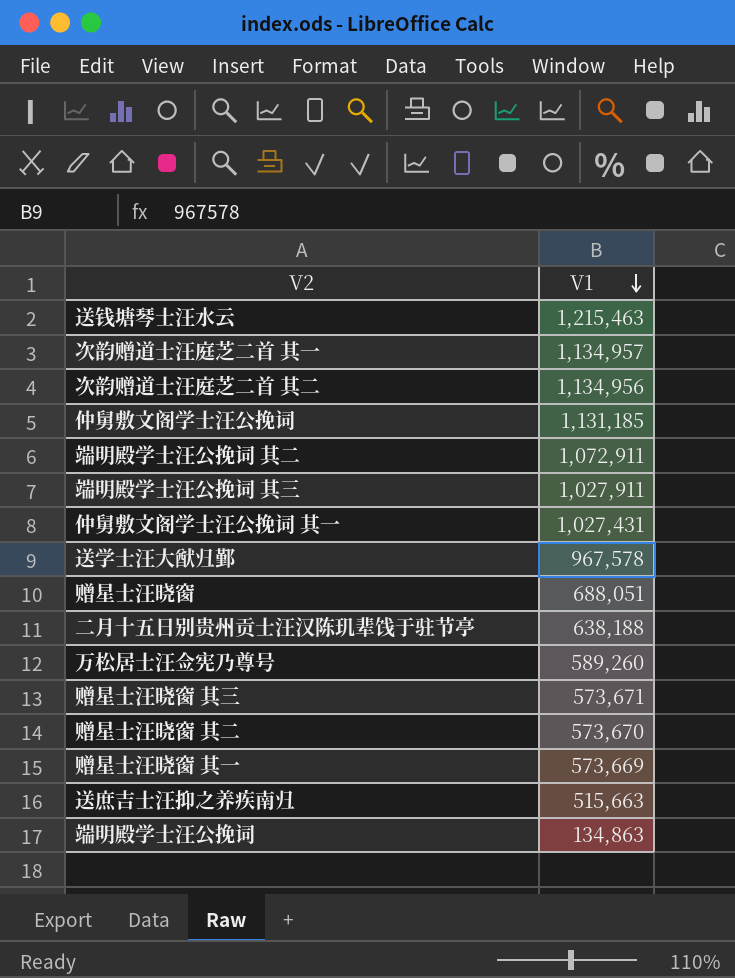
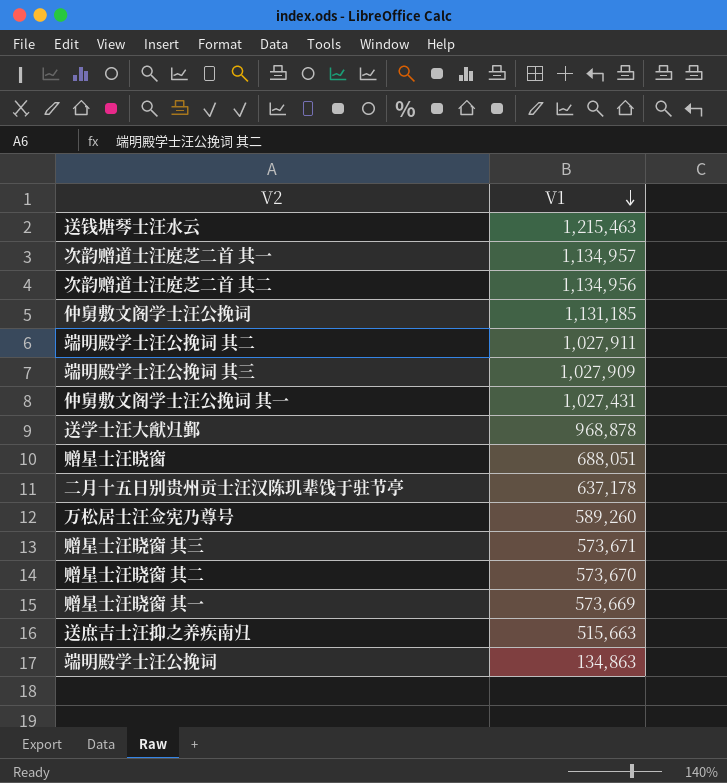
端明殿学士汪公挽词 其二 | V1: 1,072,911 -> 1,027,911
端明殿学士汪公挽词 其三 | V1: 1,027,911 -> 1,027,909
送学士汪大猷归鄞 | V1: 967,578 -> 968,878
二月十五日别贵州贡士汪汉陈玑辈饯于驻节亭 | V1: 638,188 -> 637,178

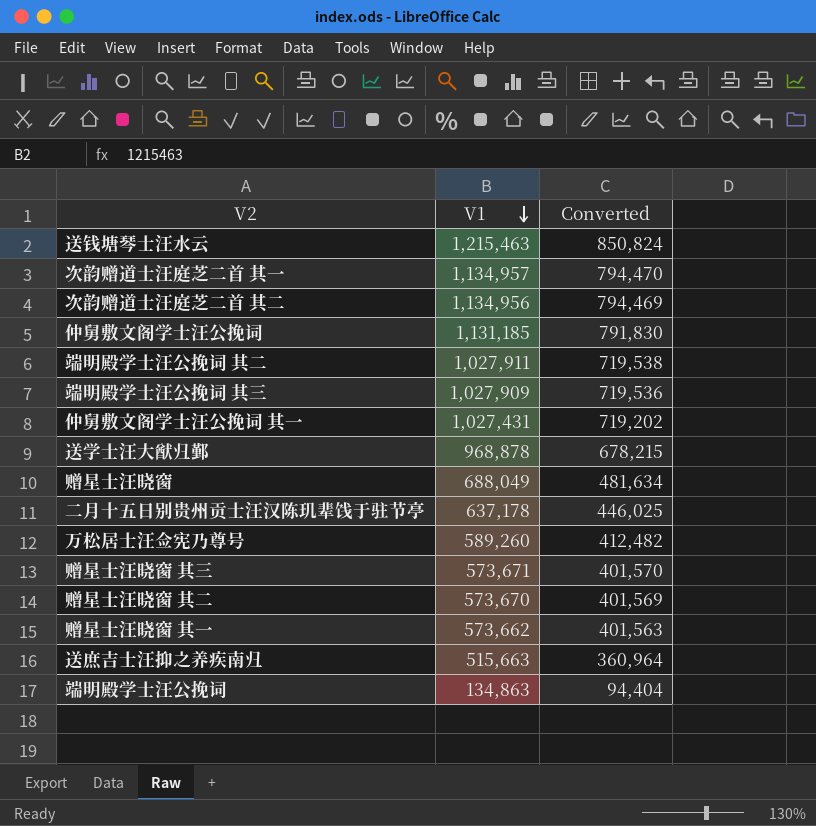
column Converted | formula: none -> [V1] * 0.7
赠星士汪晓窗 | V1: 688,051 -> 688,049
赠星士汪晓窗 其一 | V1: 573,669 -> 573,662

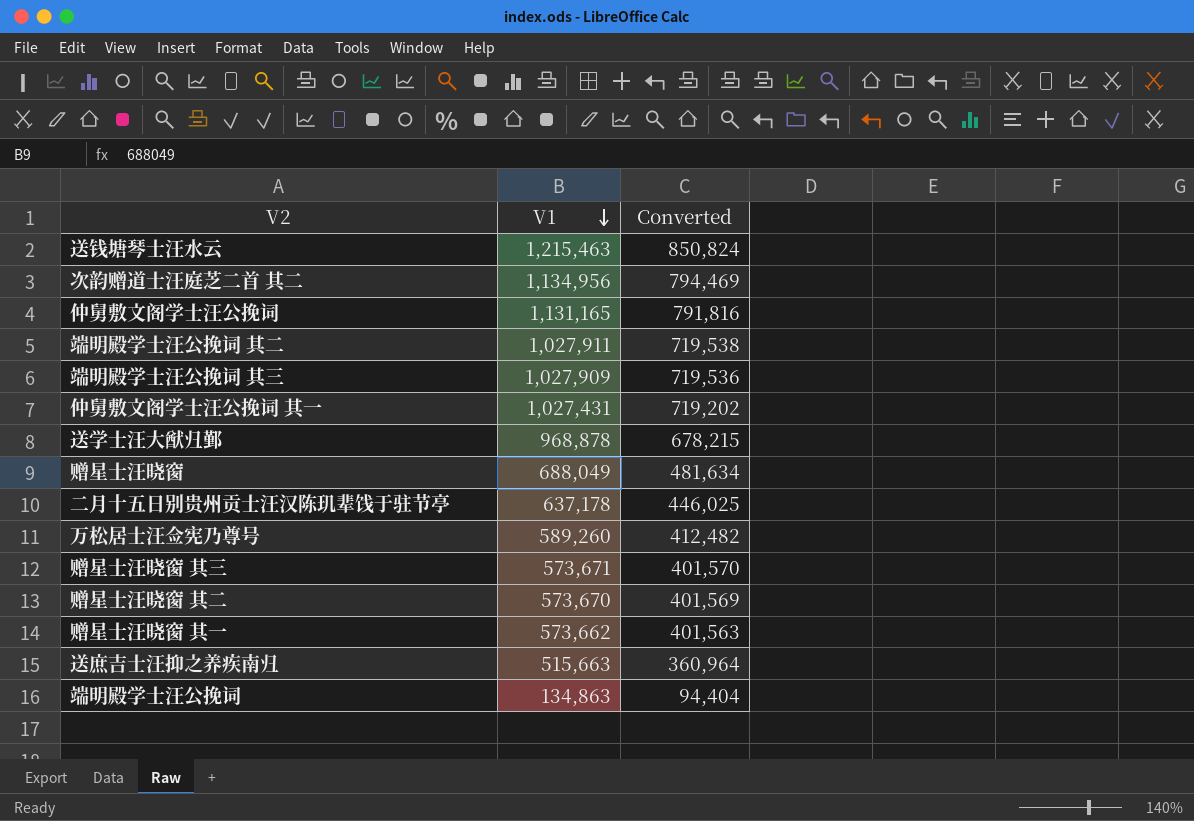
row 次韵赠道士汪庭芝二首 其一: 1,134,957 | 794,470 -> none
仲舅敷文阁学士汪公挽词 | V1: 1,131,185 -> 1,131,165
仲舅敷文阁学士汪公挽词 | Converted: 791,830 -> 791,816

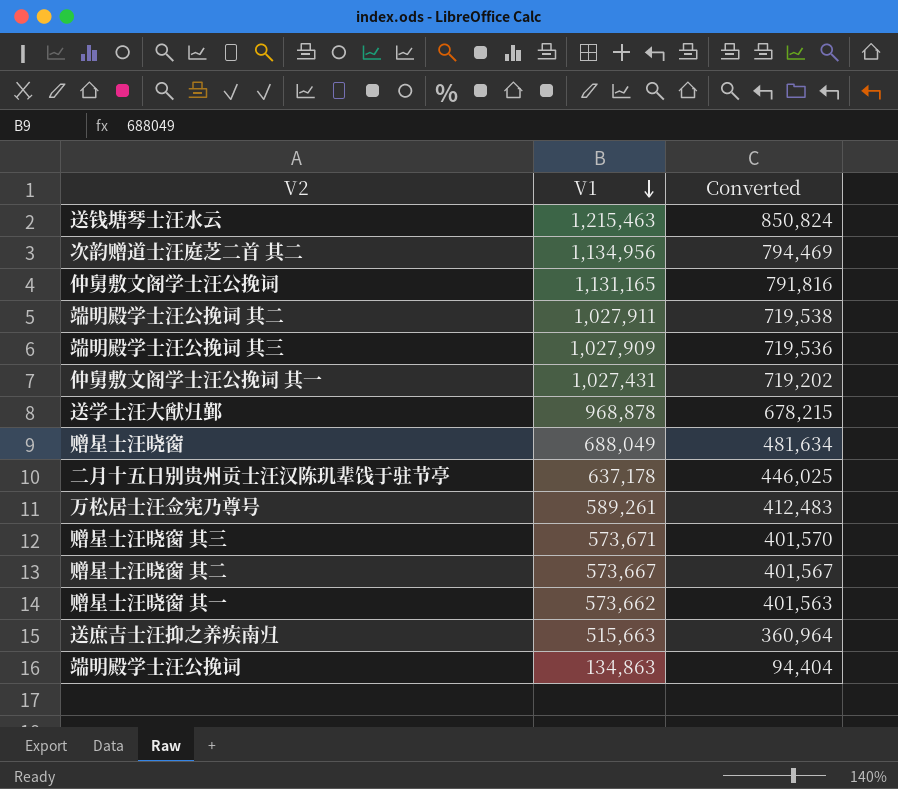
万松居士汪佥宪乃尊号 | V1: 589,260 -> 589,261
万松居士汪佥宪乃尊号 | Converted: 412,482 -> 412,483
赠星士汪晓窗 其二 | V1: 573,670 -> 573,667
赠星士汪晓窗 其二 | Converted: 401,569 -> 401,567

